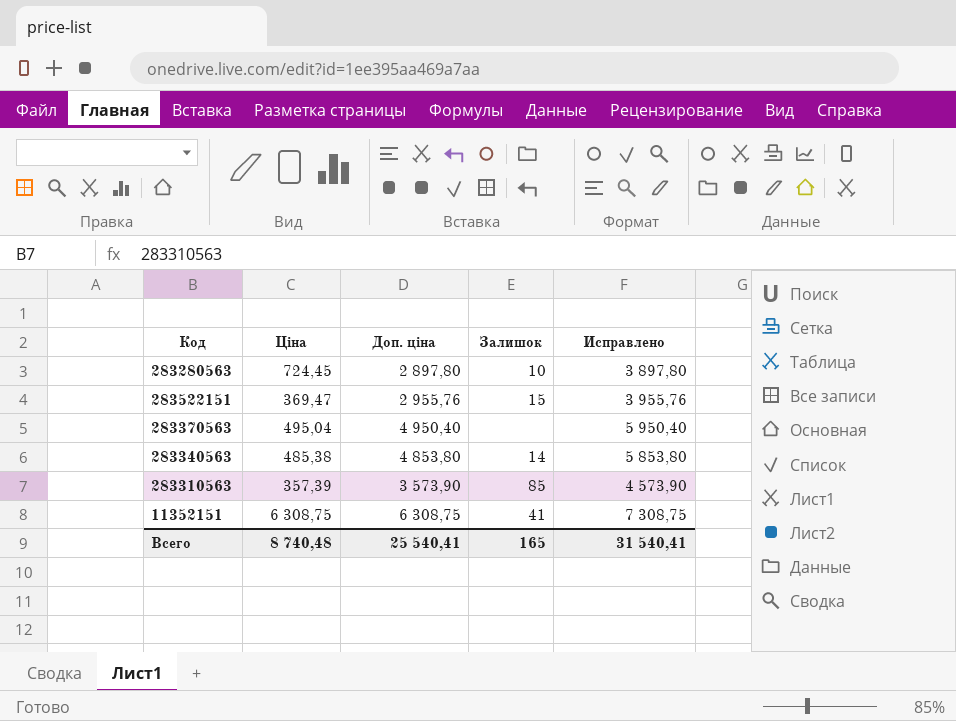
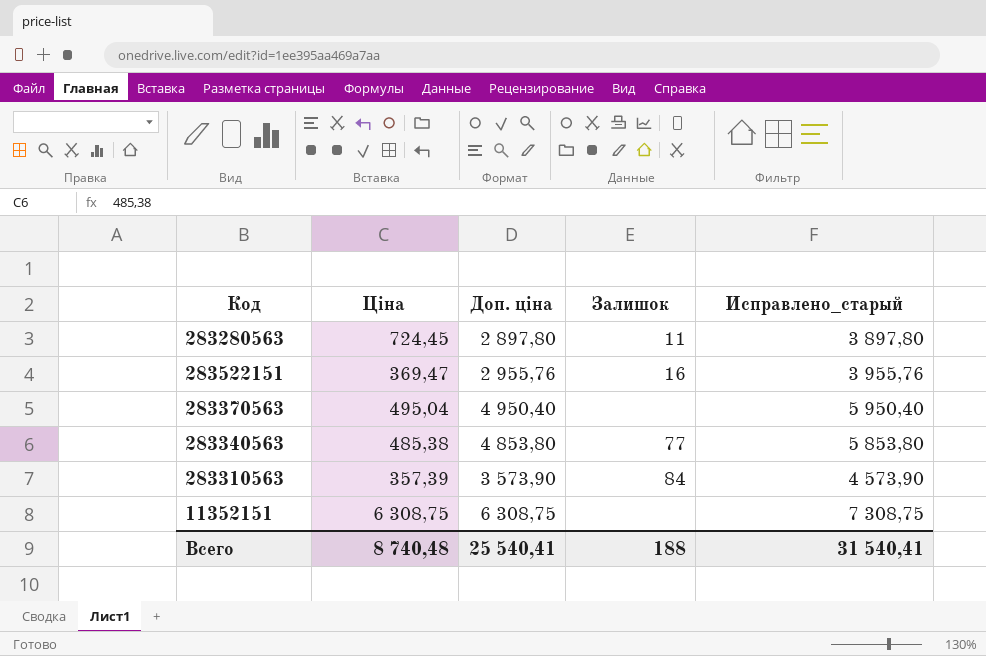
column name: Исправлено -> Исправлено_старый
283280563 | Залишок: 10 -> 11
283522151 | Залишок: 15 -> 16
283340563 | Залишок: 14 -> 77
283310563 | Залишок: 85 -> 84
11352151 | Залишок: 41 -> none
Всего | Залишок: 165 -> 188

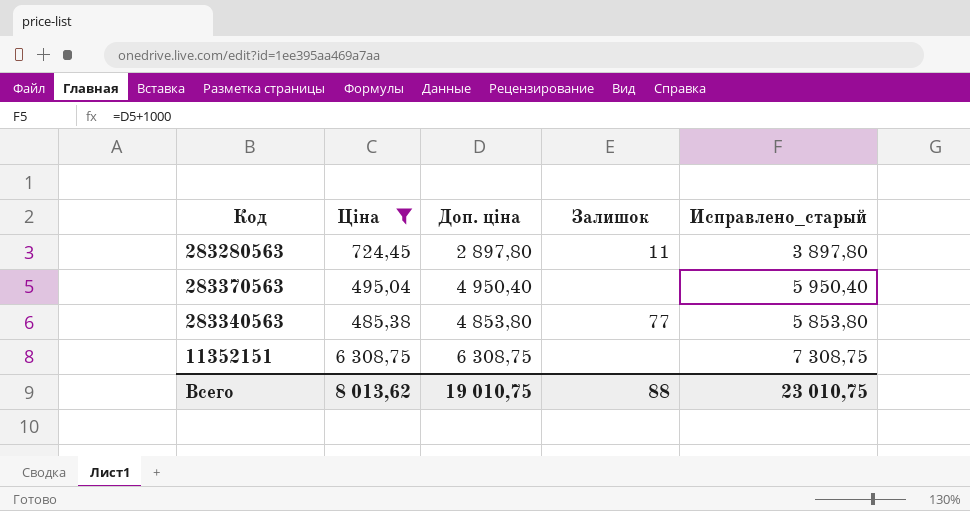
filter: none -> Ціна >= 485,38
Всего | Ціна: 8 740,48 -> 8 013,62
Всего | Доп. ціна: 25 540,41 -> 19 010,75
Всего | Залишок: 188 -> 88
Всего | Исправлено_старый: 31 540,41 -> 23 010,75

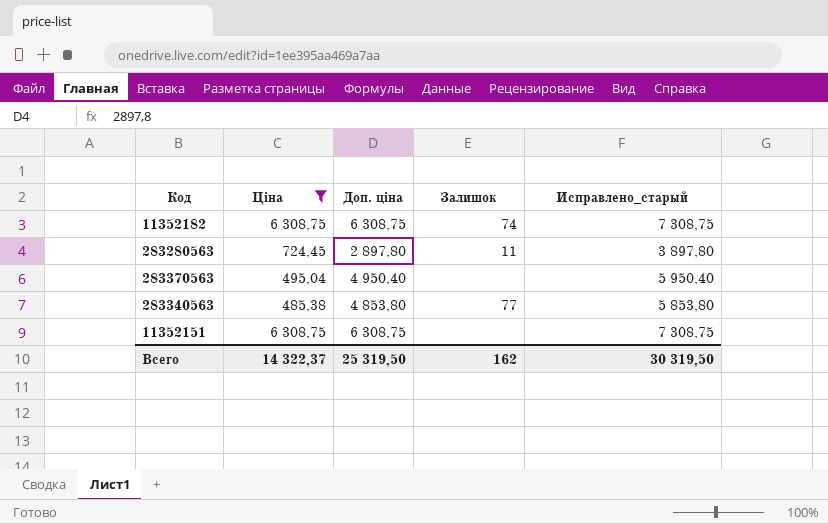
row 11352182: none -> 6 308,75 | 6 308,75 | 74 | 7 308,75
Всего | Ціна: 8 013,62 -> 14 322,37
Всего | Доп. ціна: 19 010,75 -> 25 319,50
Всего | Залишок: 88 -> 162
Всего | Исправлено_старый: 23 010,75 -> 30 319,50

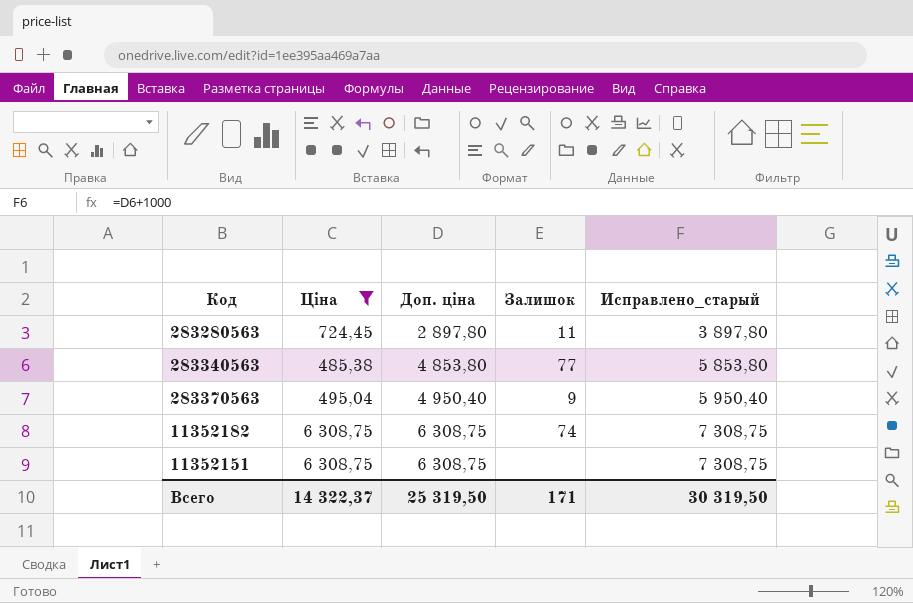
row order: none -> Доп. ціна ascending
283370563 | Залишок: none -> 9
Всего | Залишок: 162 -> 171

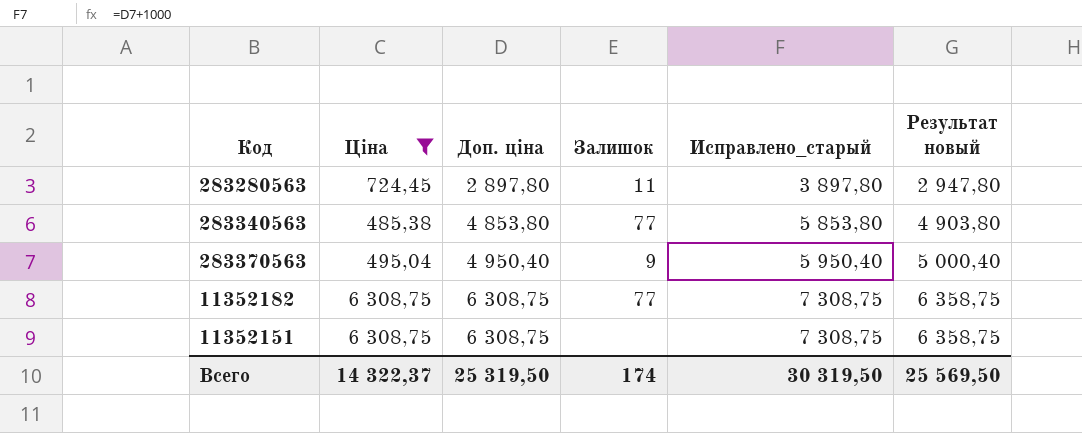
column Результат новый | formula: none -> [Доп. ціна] + 50
11352182 | Залишок: 74 -> 77
Всего | Залишок: 171 -> 174

